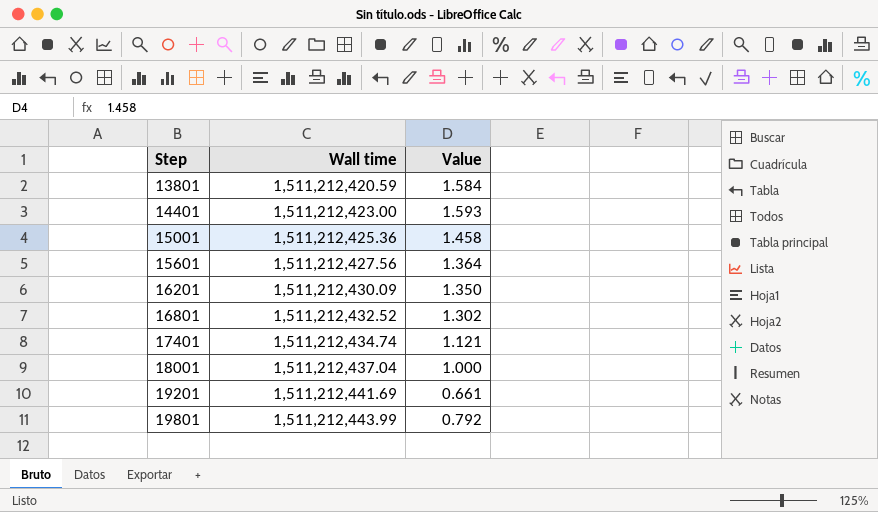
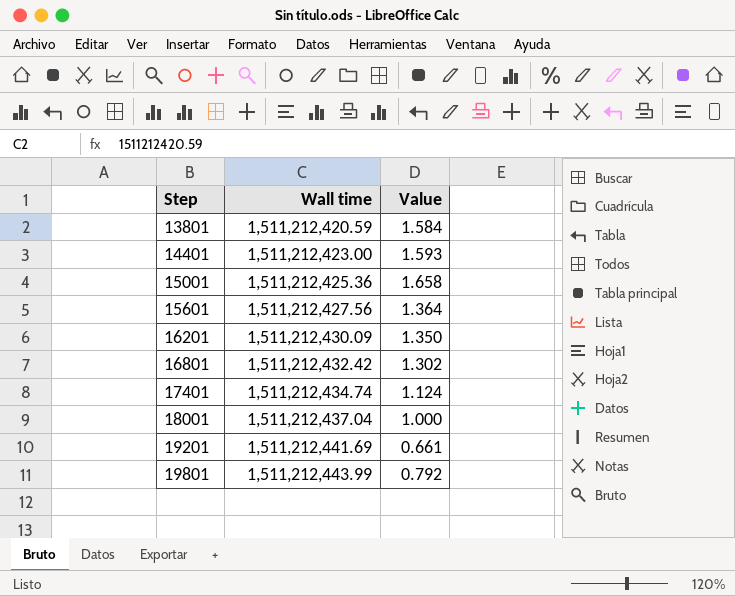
15001 | Value: 1.458 -> 1.658
16801 | Wall time: 1,511,212,432.52 -> 1,511,212,432.42
17401 | Value: 1.121 -> 1.124

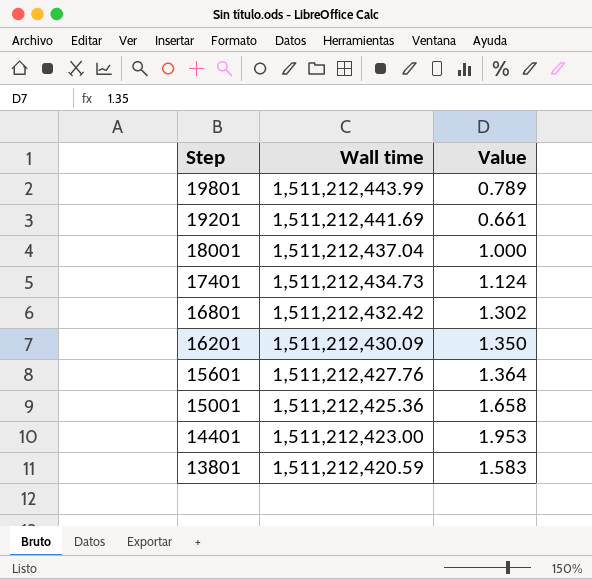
row order: Step ascending -> Step descending
19801 | Value: 0.792 -> 0.789
17401 | Wall time: 1,511,212,434.74 -> 1,511,212,434.73
15601 | Wall time: 1,511,212,427.56 -> 1,511,212,427.76
14401 | Value: 1.593 -> 1.953
13801 | Value: 1.584 -> 1.583

